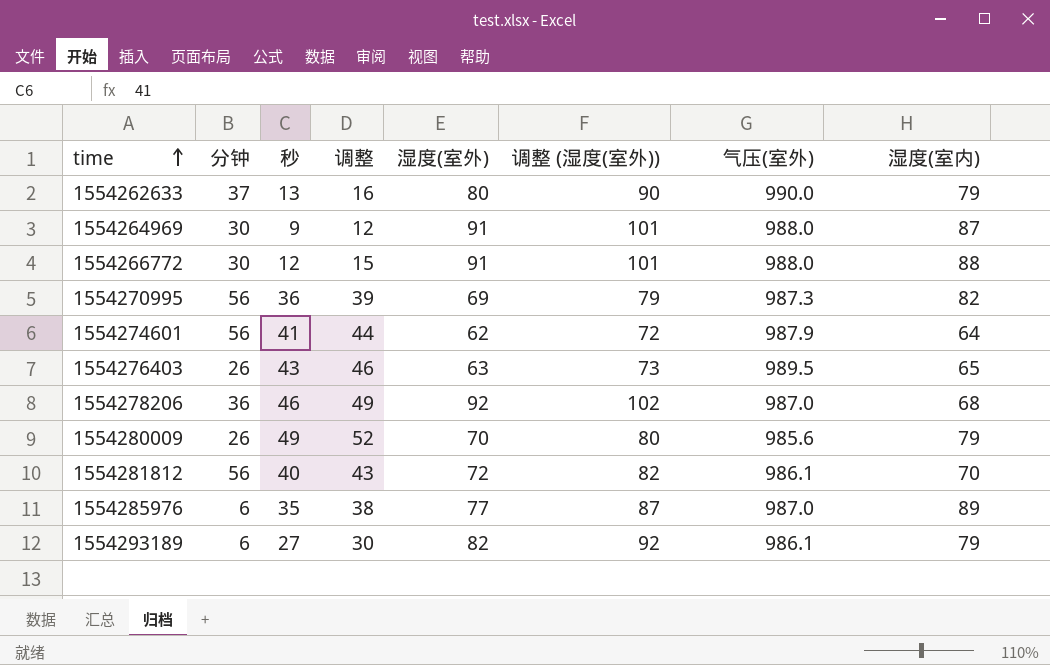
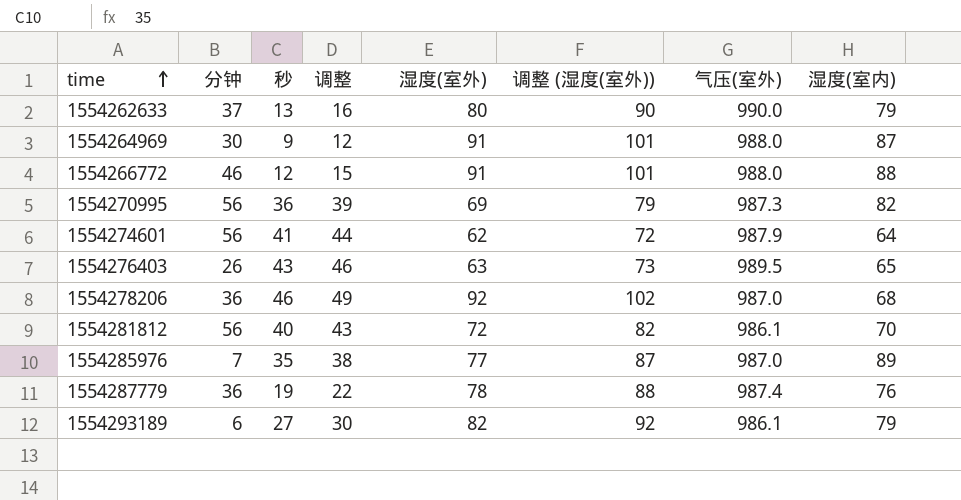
row 1554280009: 26 | 49 | 52 | 70 | 80 | 985.6 | 79 -> none
1554266772 | 分钟: 30 -> 46
1554285976 | 分钟: 6 -> 7
row 1554287779: none -> 36 | 19 | 22 | 78 | 88 | 987.4 | 76

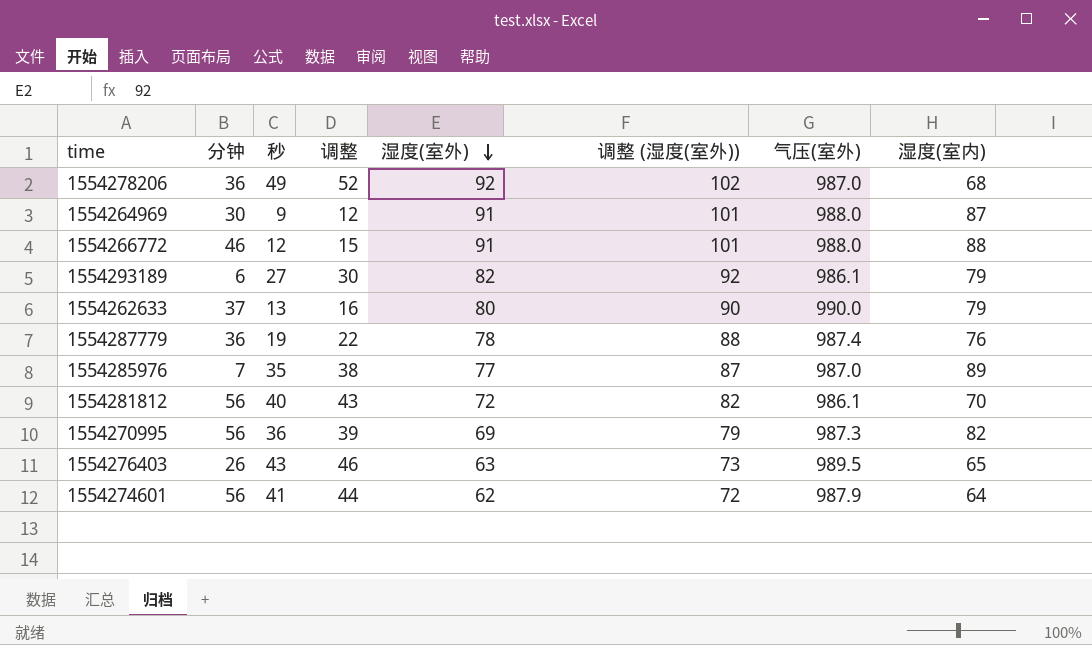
row order: time ascending -> 湿度(室外) descending
1554278206 | 秒: 46 -> 49
1554278206 | 调整: 49 -> 52

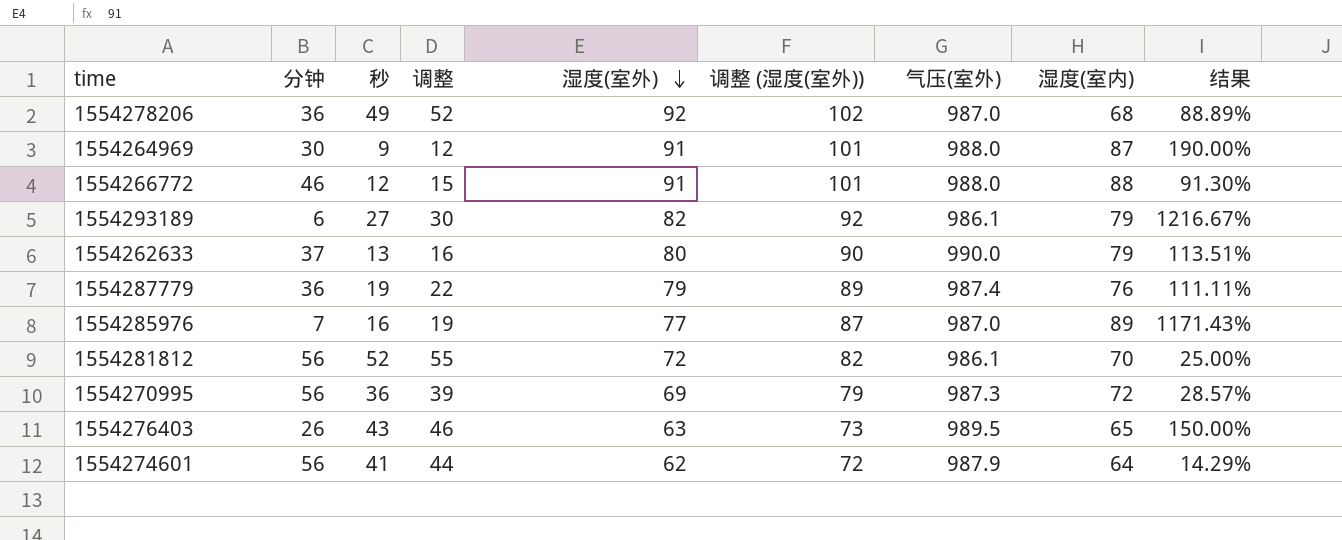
column 结果 | formula: none -> ([湿度(室内)] - [分钟]) / [分钟]
1554287779 | 湿度(室外): 78 -> 79
1554287779 | 调整 (湿度(室外)): 88 -> 89
1554285976 | 秒: 35 -> 16
1554285976 | 调整: 38 -> 19
1554281812 | 秒: 40 -> 52
1554281812 | 调整: 43 -> 55
1554270995 | 湿度(室内): 82 -> 72

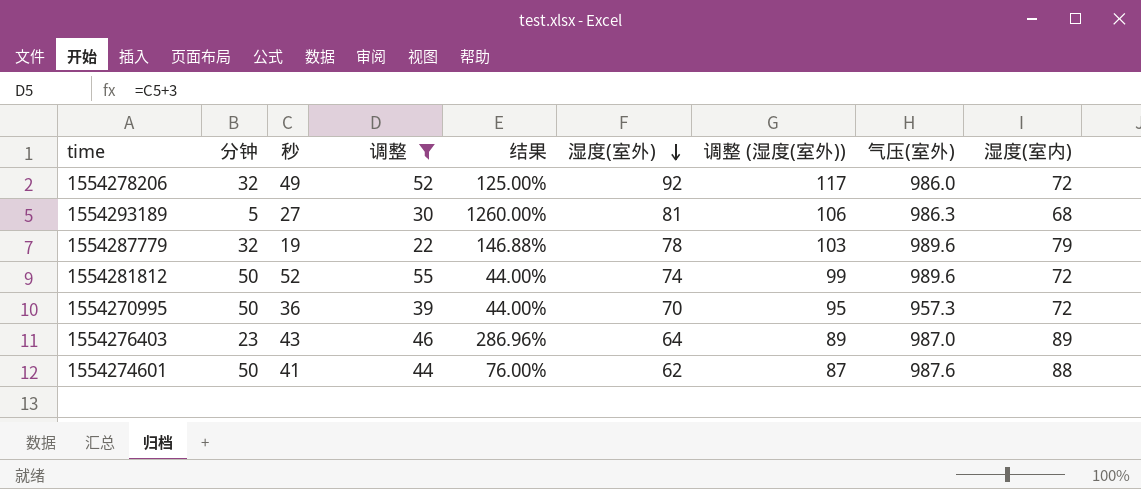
filter: none -> 调整 >= 22
column 结果 | position: 9 -> 5
column 调整 (湿度(室外)) | formula: [湿度(室外)] + 10 -> [湿度(室外)] + 25
1554278206 | 分钟: 36 -> 32
1554278206 | 结果: 88.89% -> 125.00%
1554278206 | 气压(室外): 987.0 -> 986.0
1554278206 | 湿度(室内): 68 -> 72
1554293189 | 分钟: 6 -> 5
1554293189 | 结果: 1216.67% -> 1260.00%
1554293189 | 湿度(室外): 82 -> 81
1554293189 | 气压(室外): 986.1 -> 986.3
1554293189 | 湿度(室内): 79 -> 68
1554287779 | 分钟: 36 -> 32
1554287779 | 结果: 111.11% -> 146.88%
1554287779 | 湿度(室外): 79 -> 78
1554287779 | 气压(室外): 987.4 -> 989.6
1554287779 | 湿度(室内): 76 -> 79
1554281812 | 分钟: 56 -> 50
1554281812 | 结果: 25.00% -> 44.00%
1554281812 | 湿度(室外): 72 -> 74
1554281812 | 气压(室外): 986.1 -> 989.6
1554281812 | 湿度(室内): 70 -> 72
1554270995 | 分钟: 56 -> 50
1554270995 | 结果: 28.57% -> 44.00%
1554270995 | 湿度(室外): 69 -> 70
1554270995 | 气压(室外): 987.3 -> 957.3
1554276403 | 分钟: 26 -> 23
1554276403 | 结果: 150.00% -> 286.96%
1554276403 | 湿度(室外): 63 -> 64
1554276403 | 气压(室外): 989.5 -> 987.0
1554276403 | 湿度(室内): 65 -> 89
1554274601 | 分钟: 56 -> 50
1554274601 | 结果: 14.29% -> 76.00%
1554274601 | 气压(室外): 987.9 -> 987.6
1554274601 | 湿度(室内): 64 -> 88

